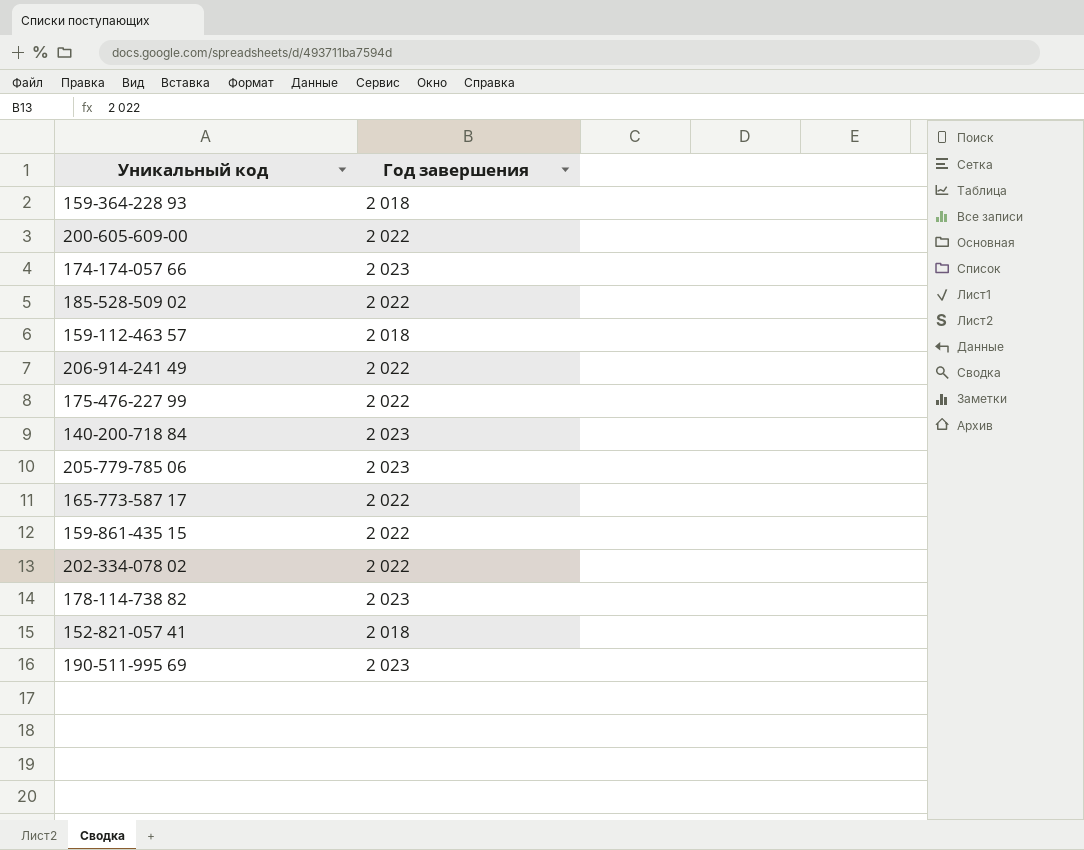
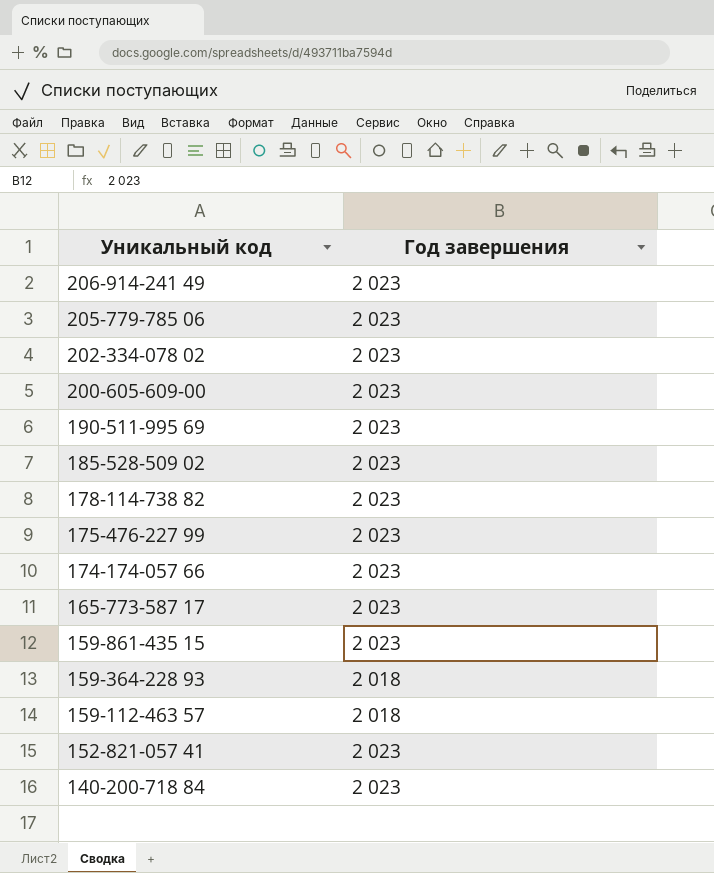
row order: none -> Уникальный код descending
206-914-241 49 | Год завершения: 2 022 -> 2 023
202-334-078 02 | Год завершения: 2 022 -> 2 023
200-605-609-00 | Год завершения: 2 022 -> 2 023
185-528-509 02 | Год завершения: 2 022 -> 2 023
175-476-227 99 | Год завершения: 2 022 -> 2 023
165-773-587 17 | Год завершения: 2 022 -> 2 023
159-861-435 15 | Год завершения: 2 022 -> 2 023
152-821-057 41 | Год завершения: 2 018 -> 2 023

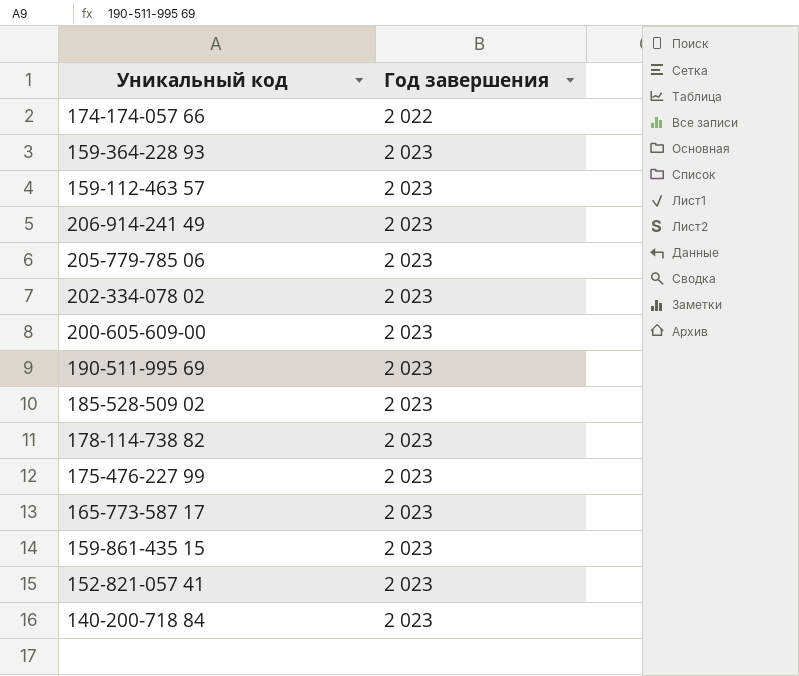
row order: Уникальный код descending -> Год завершения ascending
174-174-057 66 | Год завершения: 2 023 -> 2 022
159-364-228 93 | Год завершения: 2 018 -> 2 023
159-112-463 57 | Год завершения: 2 018 -> 2 023

